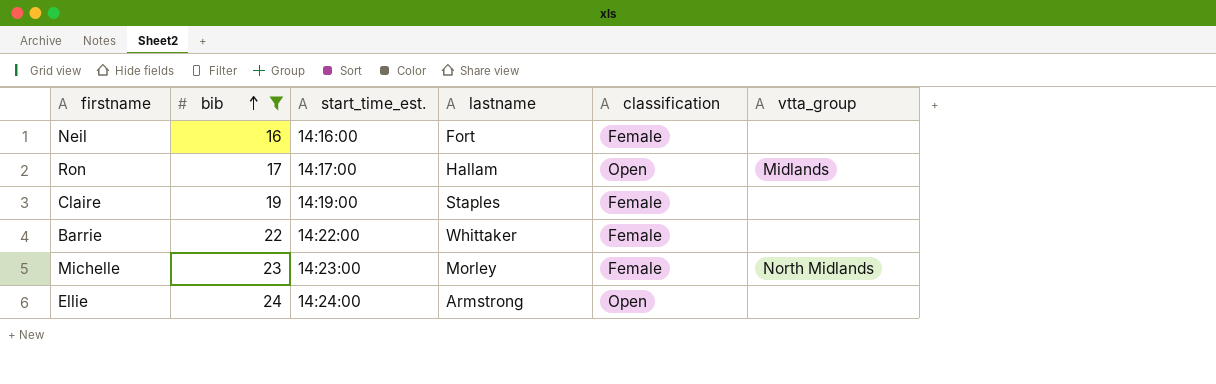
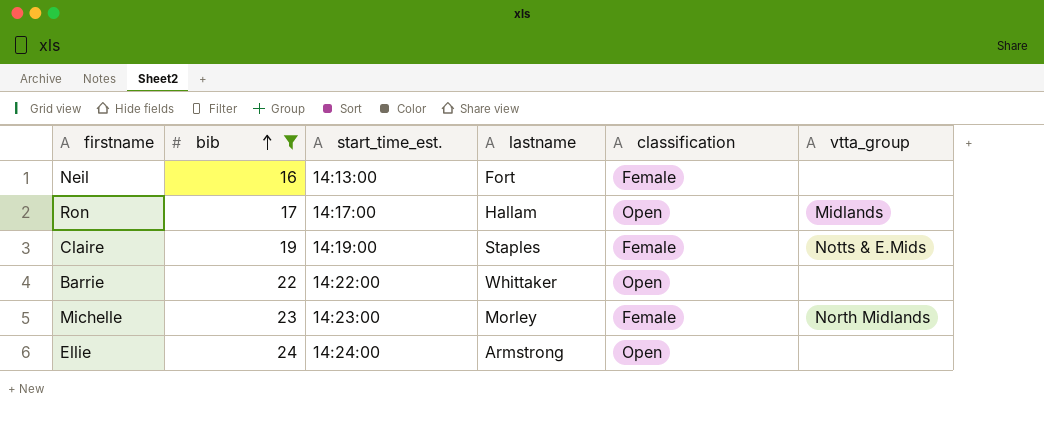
Neil | start_time_est.: 14:16:00 -> 14:13:00
Claire | vtta_group: none -> Notts & E.Mids
Barrie | classification: Female -> Open

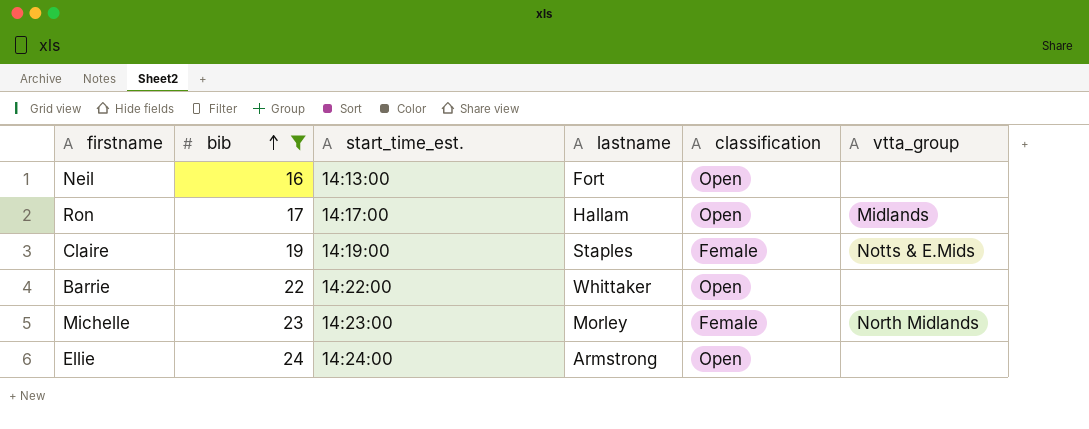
Neil | classification: Female -> Open

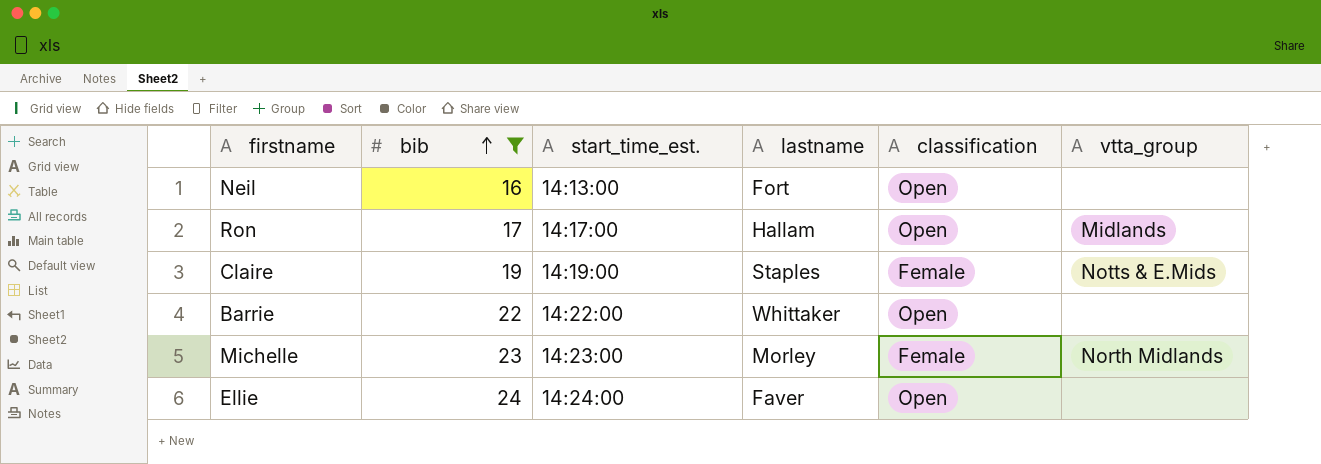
Ellie | lastname: Armstrong -> Faver

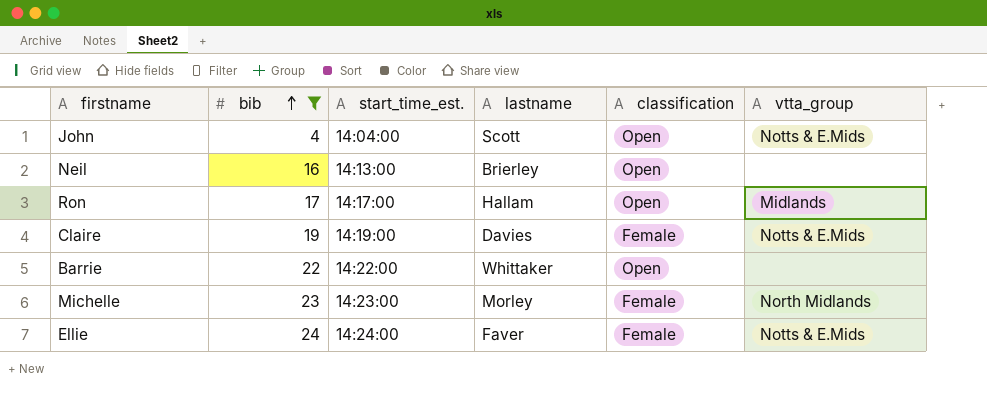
row John: none -> 4 | 14:04:00 | Scott | Open | Notts & E.Mids
Neil | lastname: Fort -> Brierley
Claire | lastname: Staples -> Davies
Ellie | classification: Open -> Female
Ellie | vtta_group: none -> Notts & E.Mids

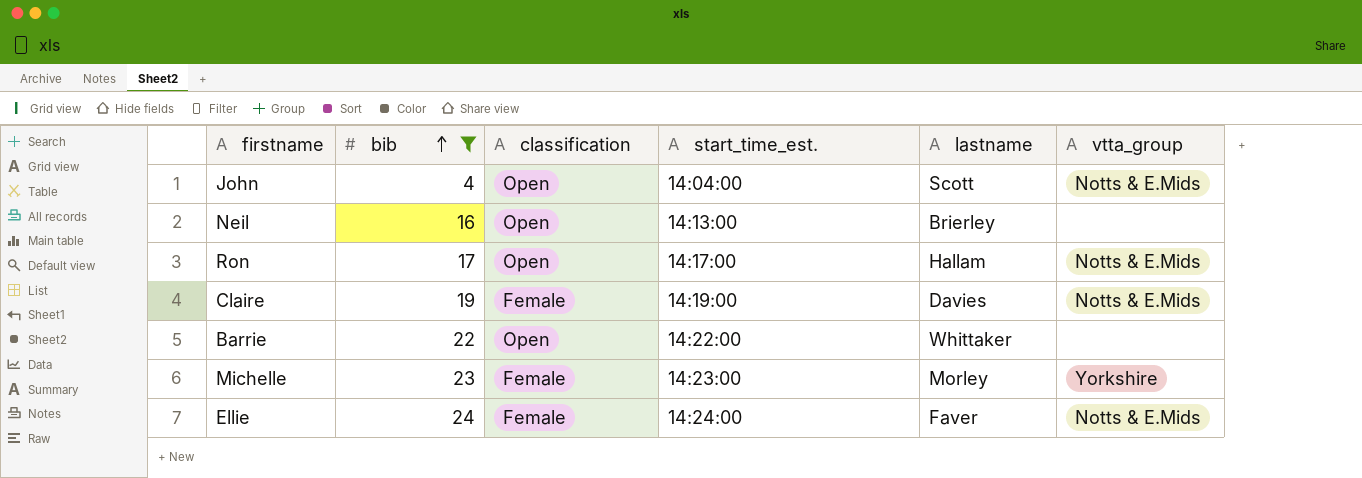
column classification | position: 5 -> 3
Ron | vtta_group: Midlands -> Notts & E.Mids
Michelle | vtta_group: North Midlands -> Yorkshire

